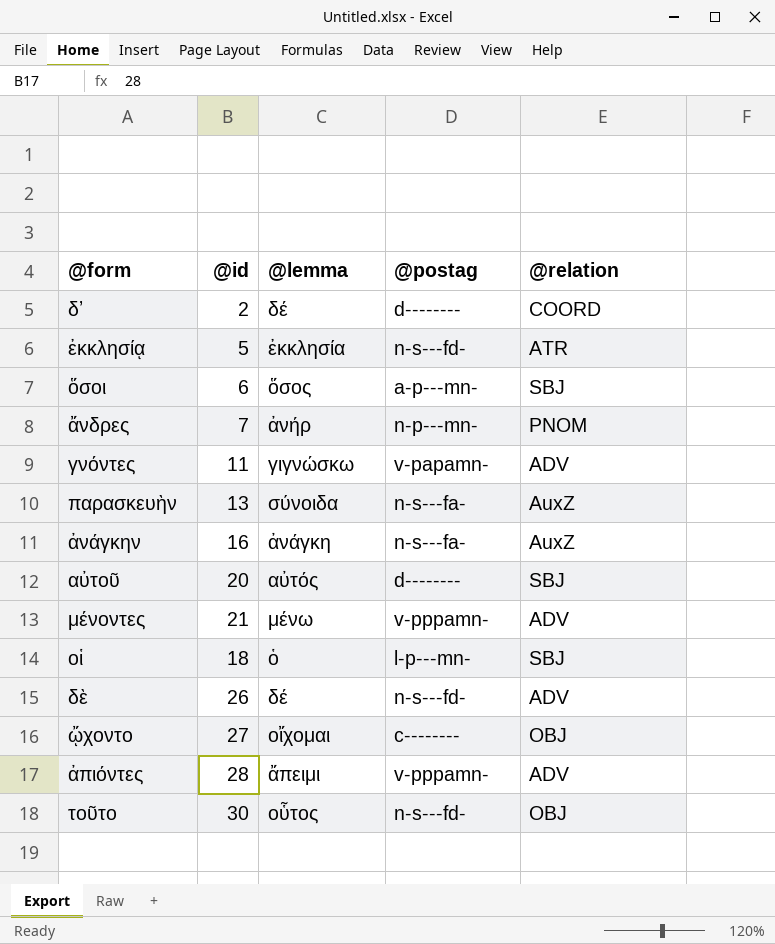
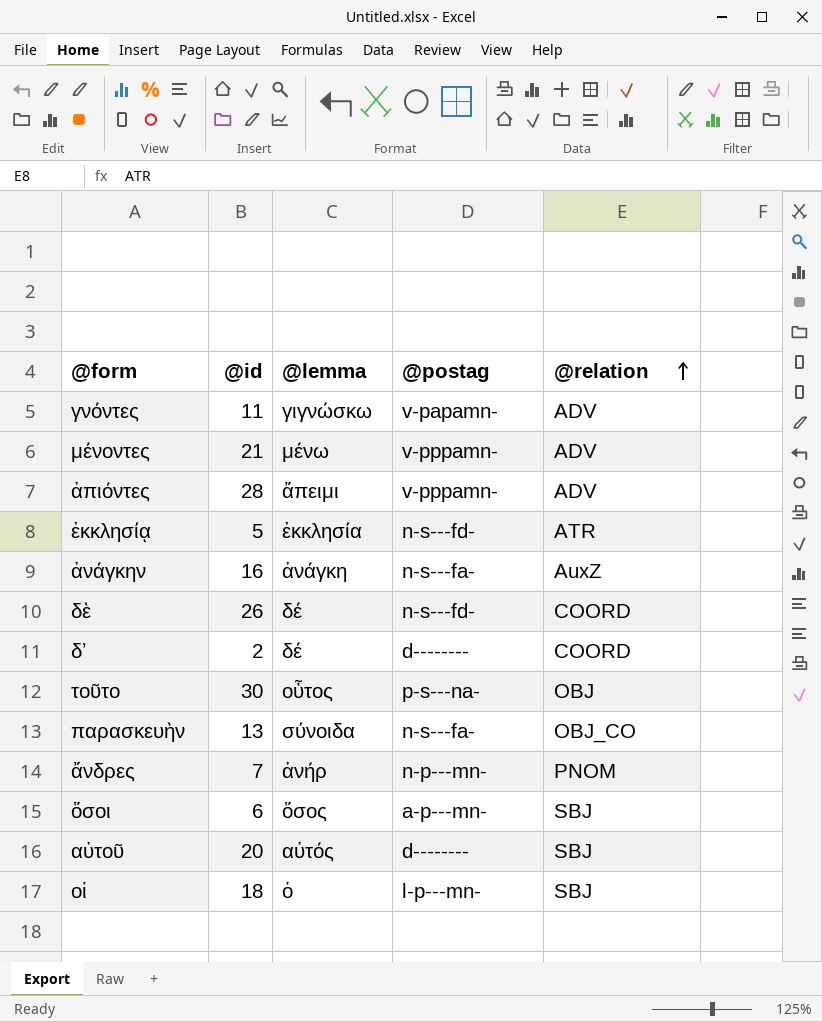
row order: none -> @relation ascending
row ᾤχοντο: 27 | οἴχομαι | c-------- | OBJ -> none
δὲ | @relation: ADV -> COORD
τοῦτο | @postag: n-s---fd- -> p-s---na-
παρασκευὴν | @relation: AuxZ -> OBJ_CO

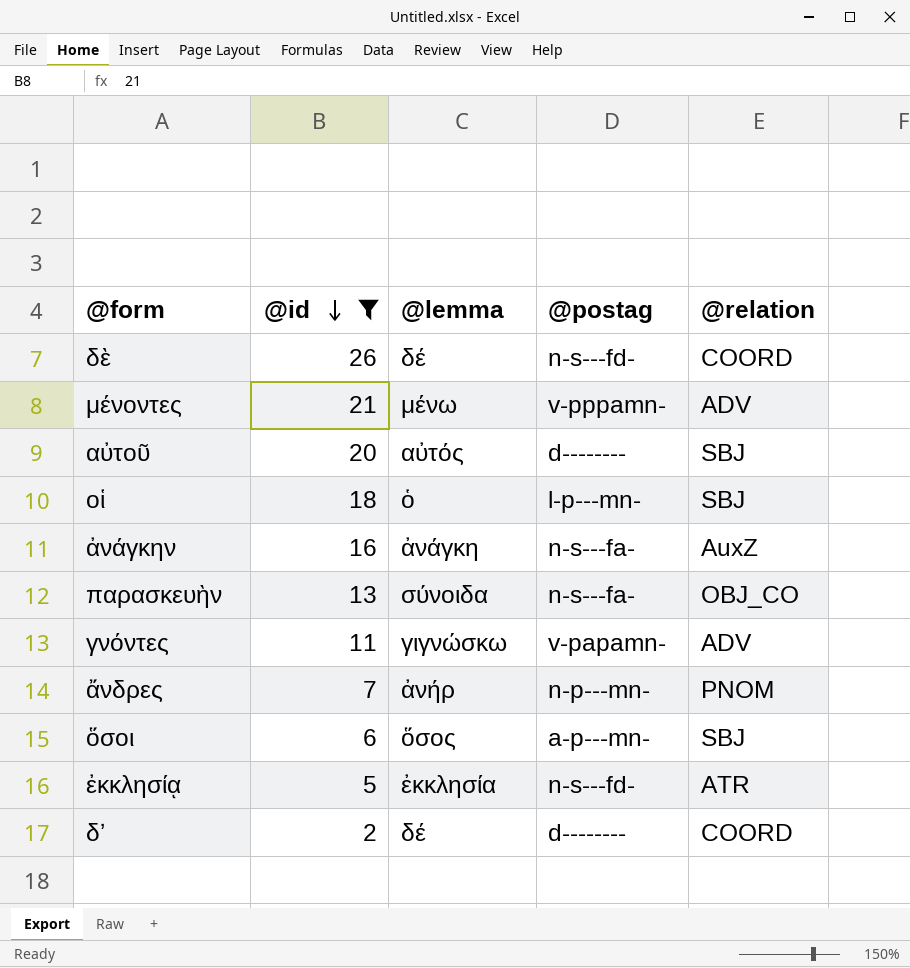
filter: none -> @id <= 26
row order: @relation ascending -> @id descending

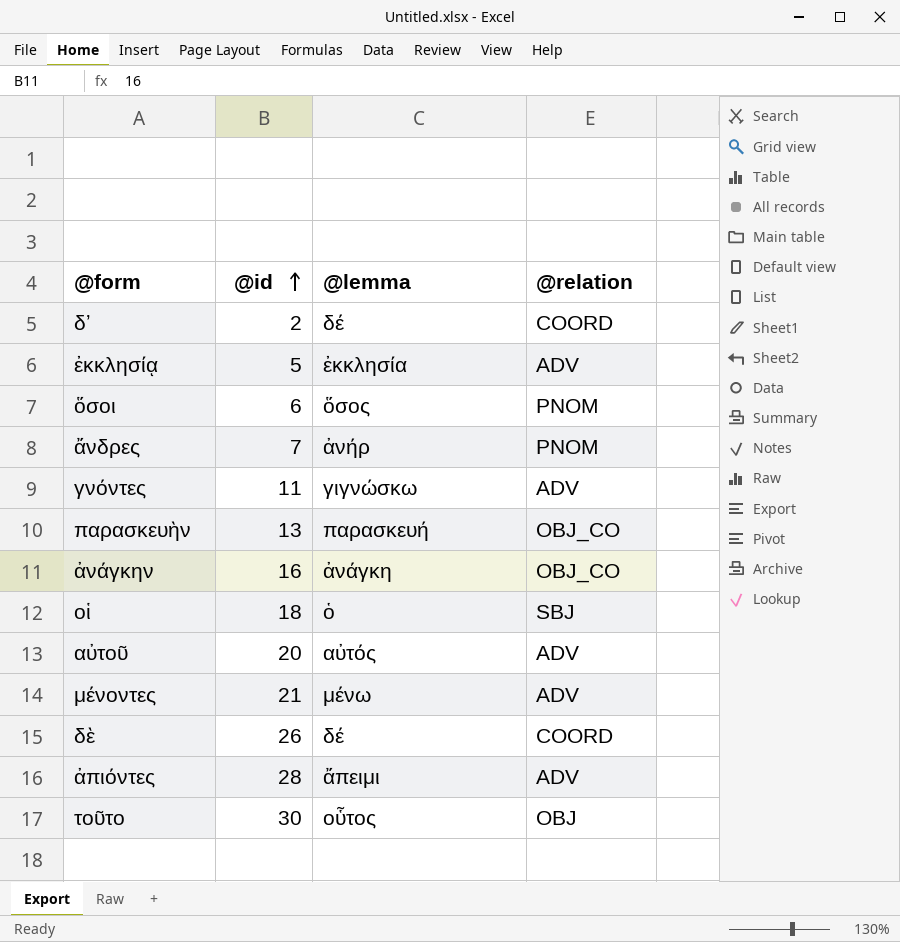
filter: @id <= 26 -> none
row order: @id descending -> @id ascending
column @postag | position: 4 -> none
ἐκκλησίᾳ | @relation: ATR -> ADV
ὅσοι | @relation: SBJ -> PNOM
παρασκευὴν | @lemma: σύνοιδα -> παρασκευή
ἀνάγκην | @relation: AuxZ -> OBJ_CO
αὐτοῦ | @relation: SBJ -> ADV

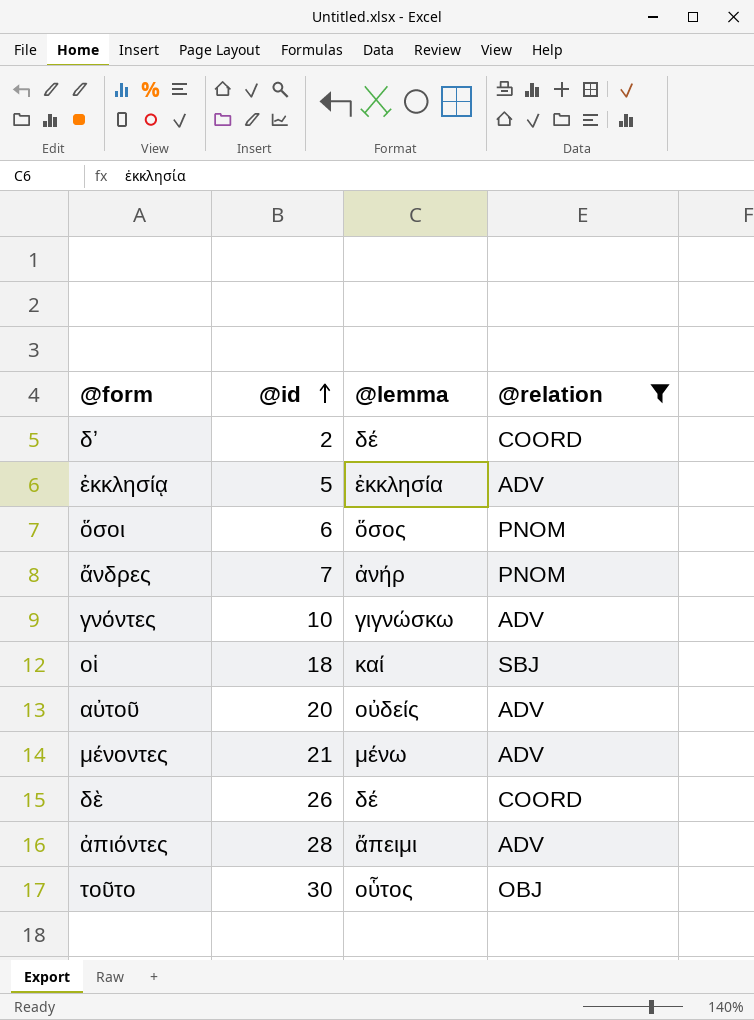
filter: none -> @relation != OBJ_CO
γνόντες | @id: 11 -> 10
οἱ | @lemma: ὁ -> καί
αὐτοῦ | @lemma: αὐτός -> οὐδείς

